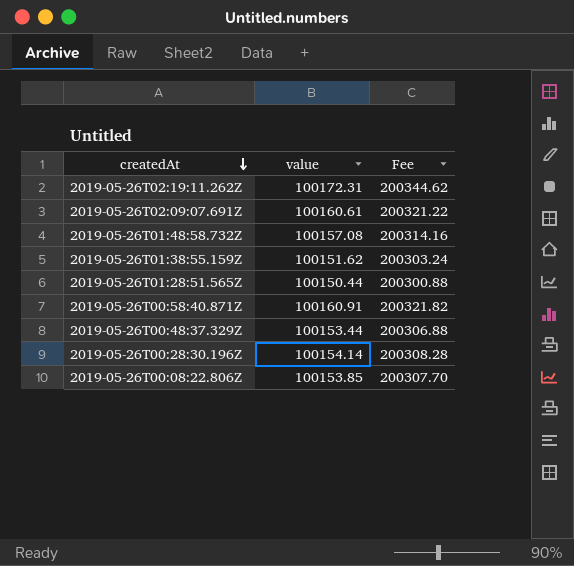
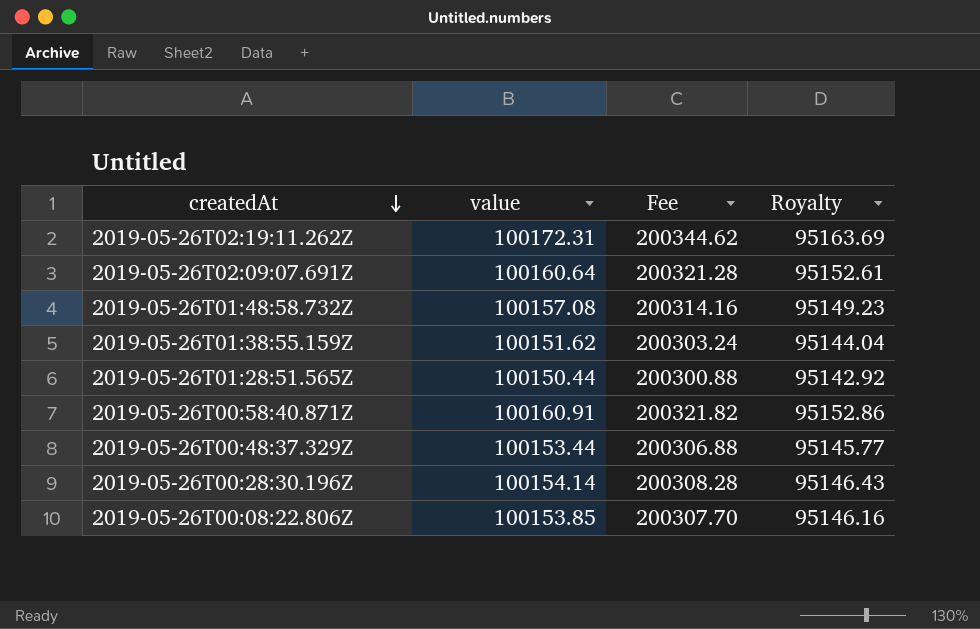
column Royalty | formula: none -> [value] * 0.95
2019-05-26T02:09:07.691Z | value: 100160.61 -> 100160.64
2019-05-26T02:09:07.691Z | Fee: 200321.22 -> 200321.28

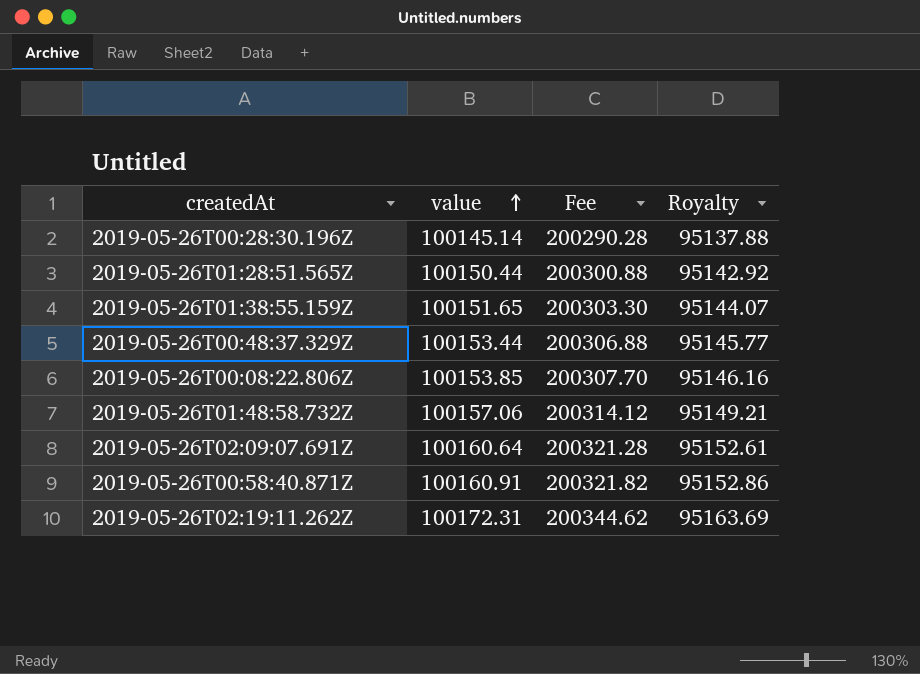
row order: createdAt descending -> value ascending
2019-05-26T00:28:30.196Z | value: 100154.14 -> 100145.14
2019-05-26T00:28:30.196Z | Fee: 200308.28 -> 200290.28
2019-05-26T00:28:30.196Z | Royalty: 95146.43 -> 95137.88
2019-05-26T01:38:55.159Z | value: 100151.62 -> 100151.65
2019-05-26T01:38:55.159Z | Fee: 200303.24 -> 200303.30
2019-05-26T01:38:55.159Z | Royalty: 95144.04 -> 95144.07
2019-05-26T01:48:58.732Z | value: 100157.08 -> 100157.06
2019-05-26T01:48:58.732Z | Fee: 200314.16 -> 200314.12
2019-05-26T01:48:58.732Z | Royalty: 95149.23 -> 95149.21

